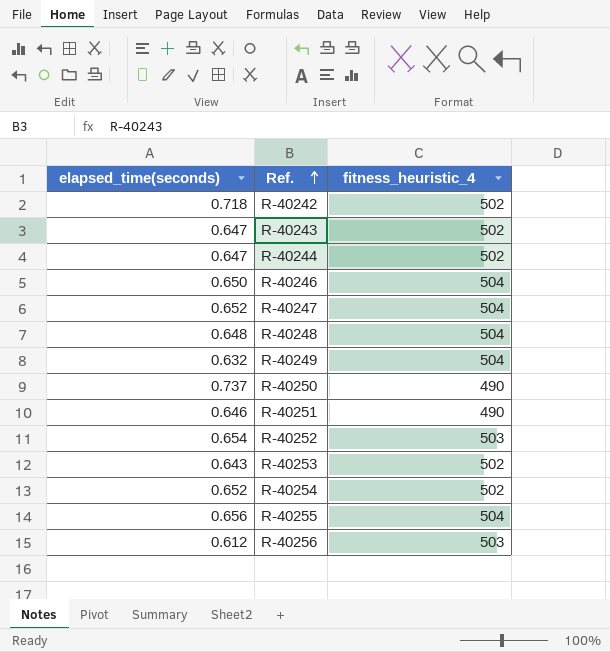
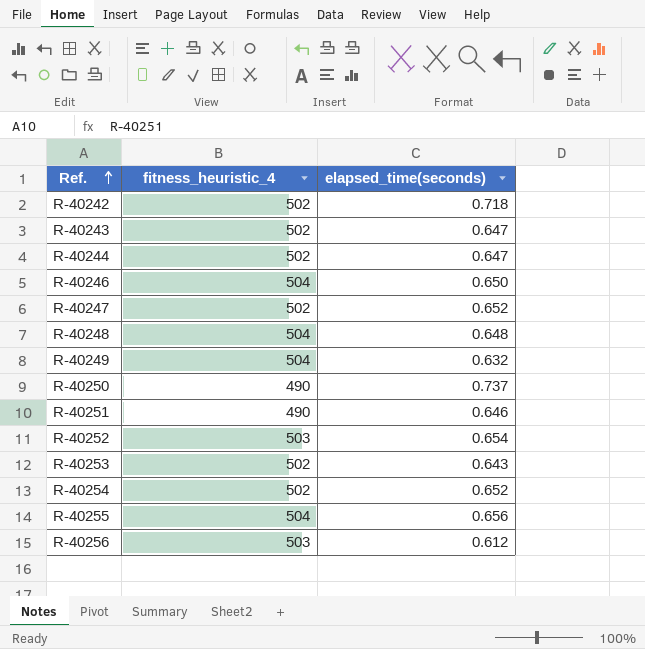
column elapsed_time(seconds) | position: 1 -> 3
R-40247 | fitness_heuristic_4: 504 -> 502

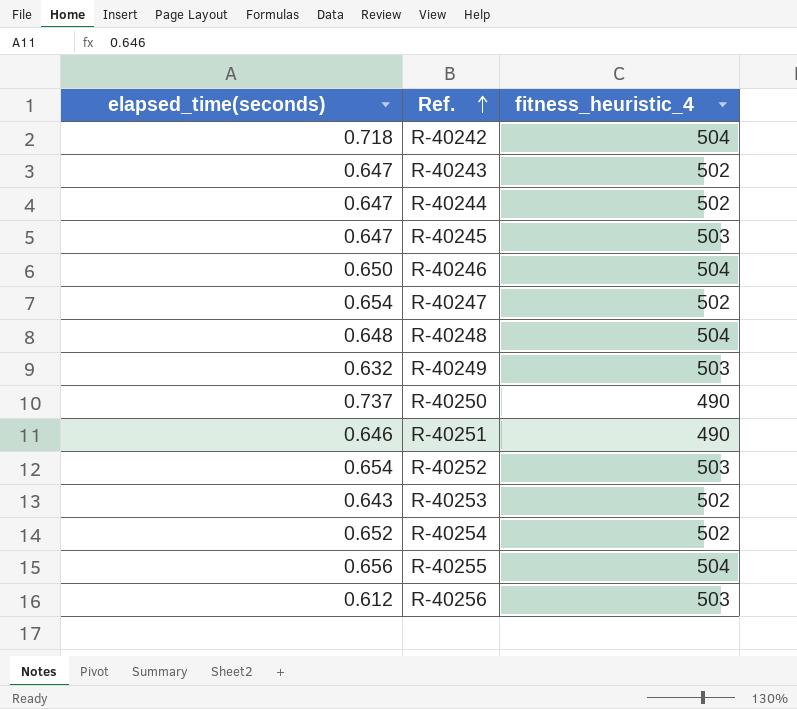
column elapsed_time(seconds) | position: 3 -> 1
R-40242 | fitness_heuristic_4: 502 -> 504
row R-40245: none -> 0.647 | 503
R-40247 | elapsed_time(seconds): 0.652 -> 0.654
R-40249 | fitness_heuristic_4: 504 -> 503

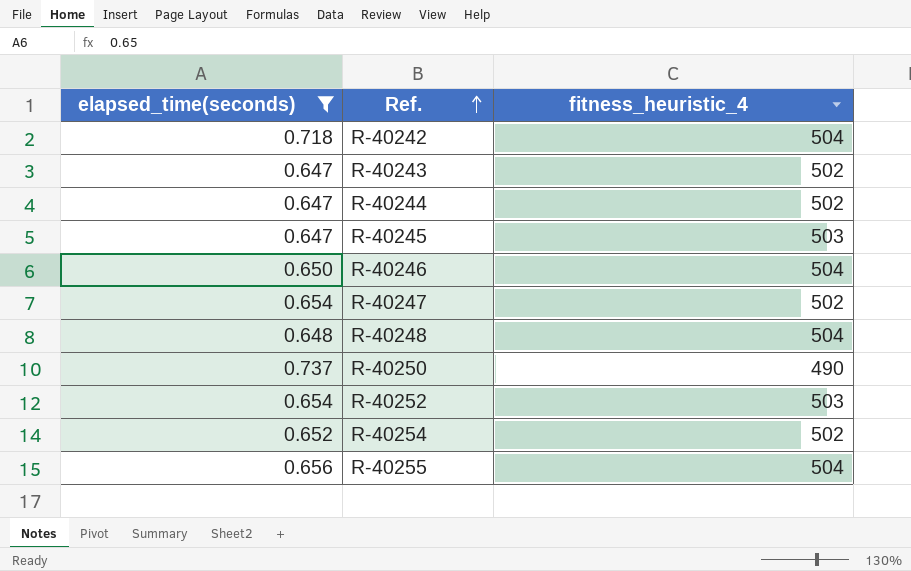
filter: none -> elapsed_time(seconds) >= 0.647

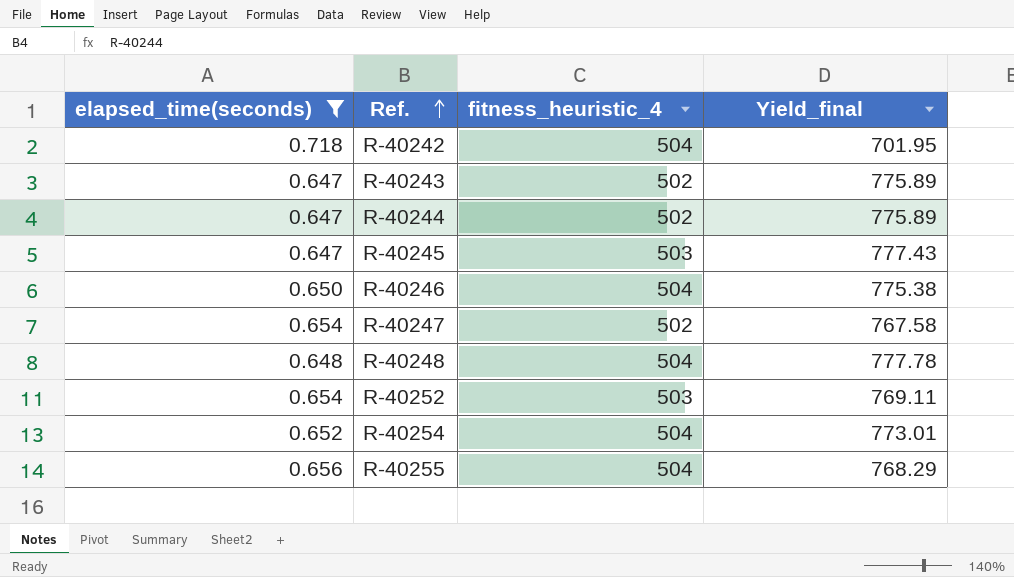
column Yield_final | formula: none -> [fitness_heuristic_4] / [elapsed_time(seconds)]
row R-40250: 0.737 | 490 -> none
R-40254 | fitness_heuristic_4: 502 -> 504

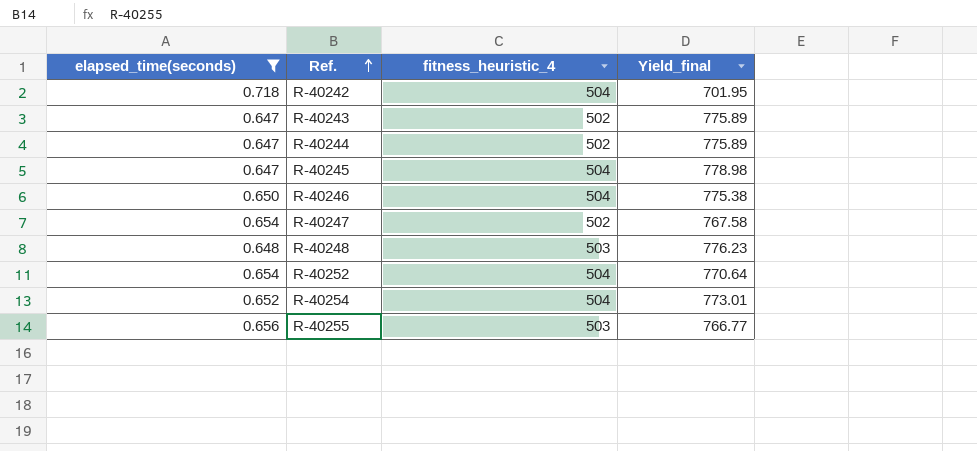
R-40245 | fitness_heuristic_4: 503 -> 504
R-40245 | Yield_final: 777.43 -> 778.98
R-40248 | fitness_heuristic_4: 504 -> 503
R-40248 | Yield_final: 777.78 -> 776.23
R-40252 | fitness_heuristic_4: 503 -> 504
R-40252 | Yield_final: 769.11 -> 770.64
R-40255 | fitness_heuristic_4: 504 -> 503
R-40255 | Yield_final: 768.29 -> 766.77

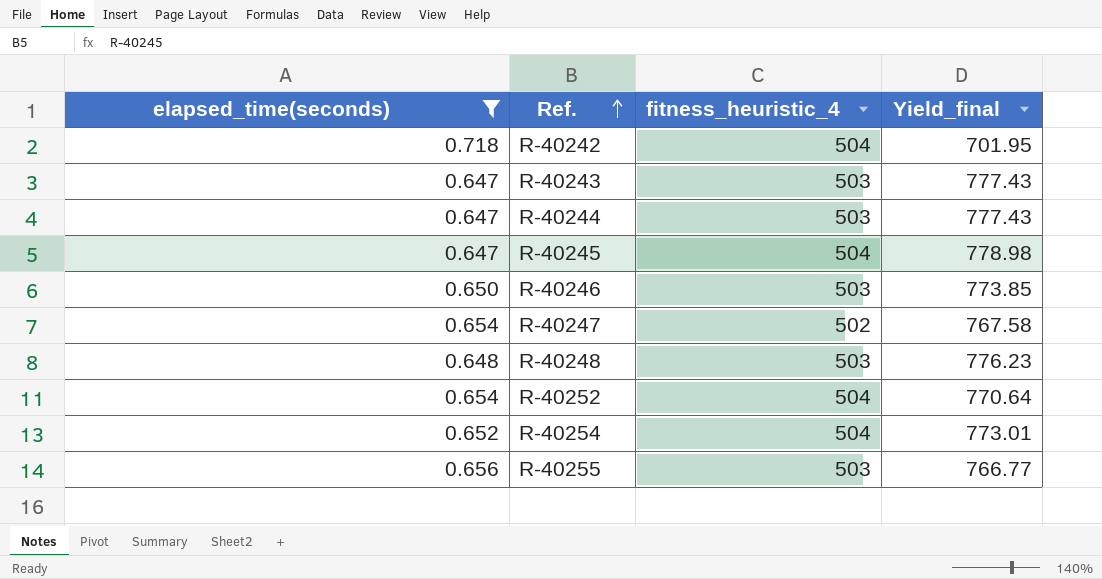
R-40243 | fitness_heuristic_4: 502 -> 503
R-40243 | Yield_final: 775.89 -> 777.43
R-40244 | fitness_heuristic_4: 502 -> 503
R-40244 | Yield_final: 775.89 -> 777.43
R-40246 | fitness_heuristic_4: 504 -> 503
R-40246 | Yield_final: 775.38 -> 773.85

